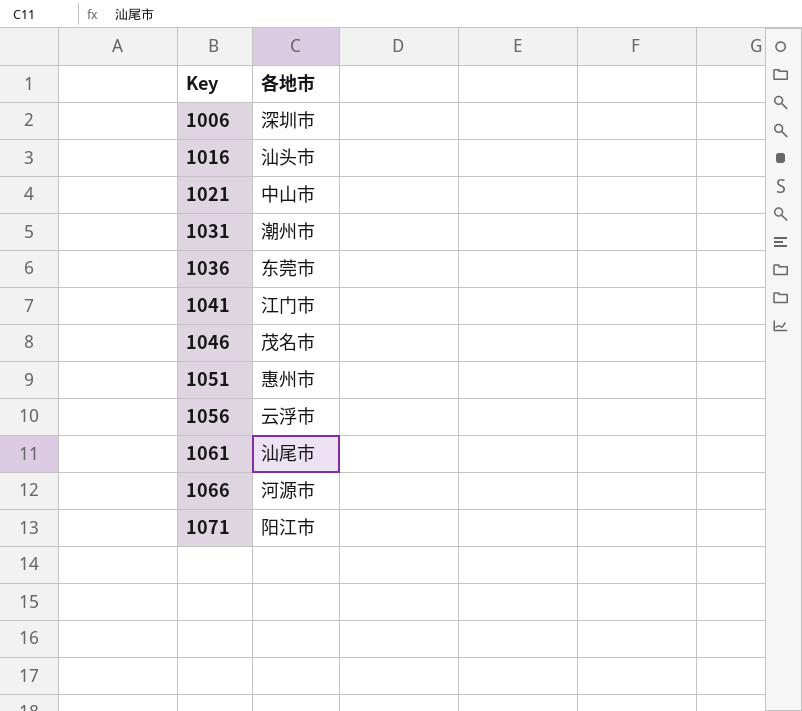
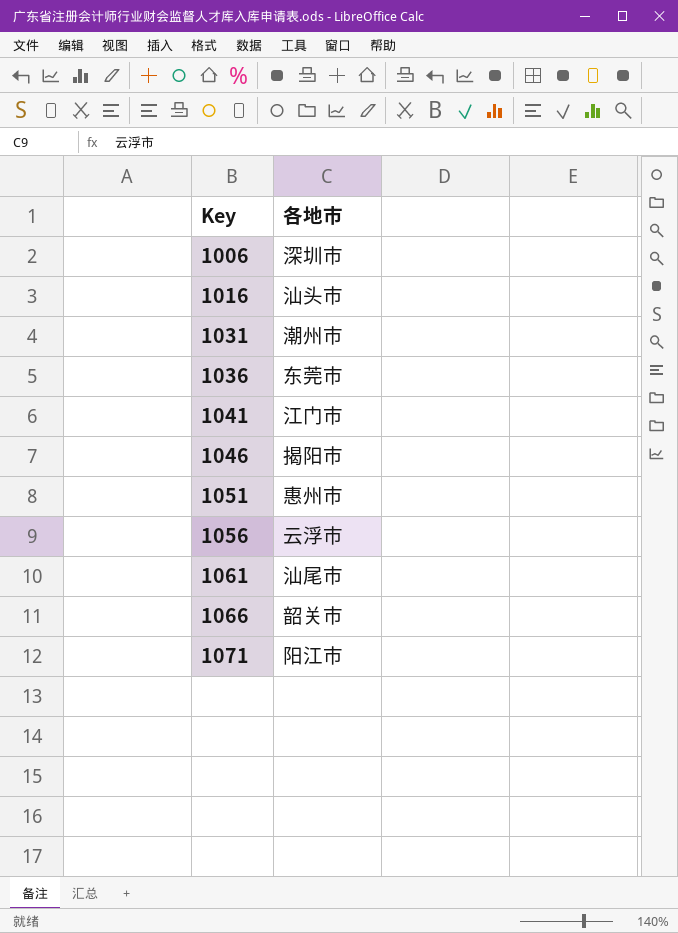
row 1021: 中山市 -> none
1046 | 各地市: 茂名市 -> 揭阳市
1066 | 各地市: 河源市 -> 韶关市

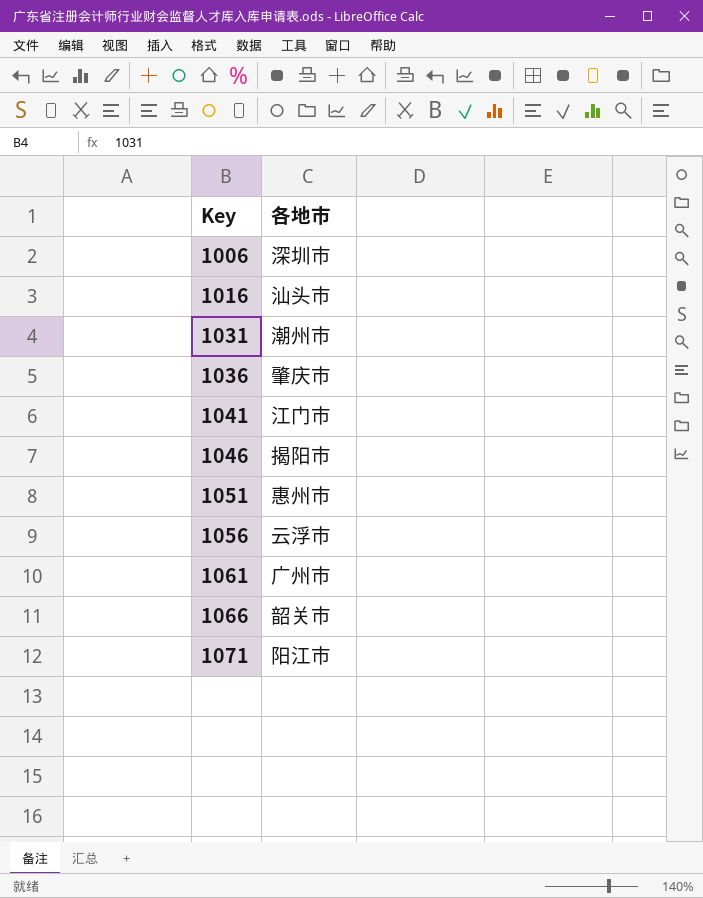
1036 | 各地市: 东莞市 -> 肇庆市
1061 | 各地市: 汕尾市 -> 广州市

